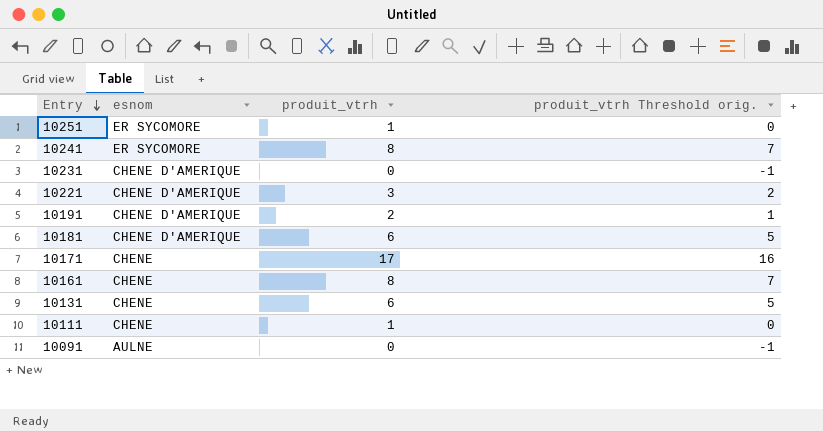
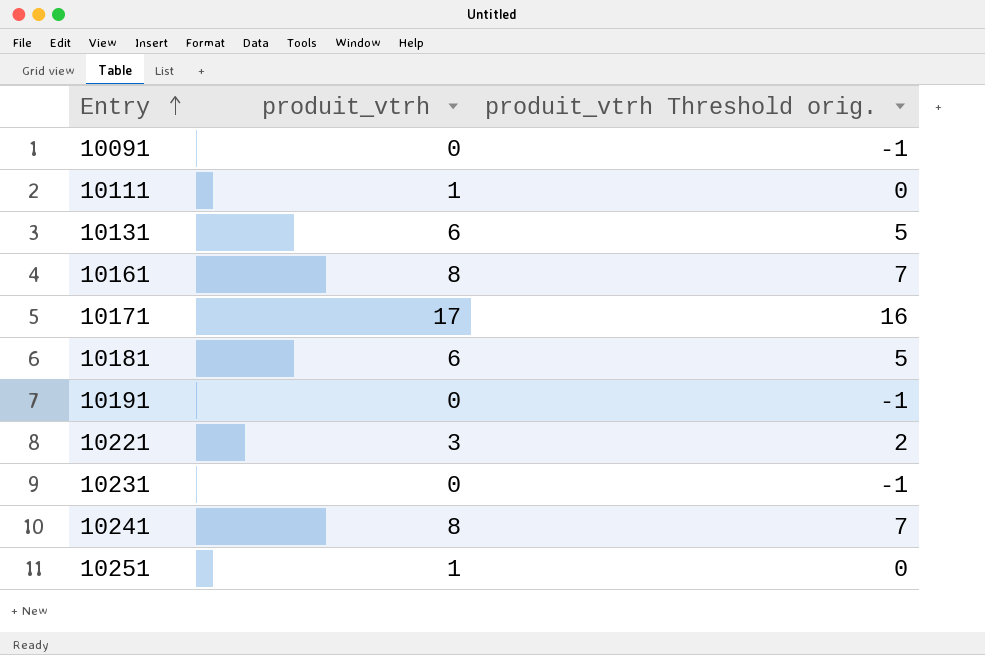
row order: Entry descending -> Entry ascending
column esnom | position: 2 -> none
10191 | produit_vtrh: 2 -> 0
10191 | produit_vtrh Threshold orig.: 1 -> -1

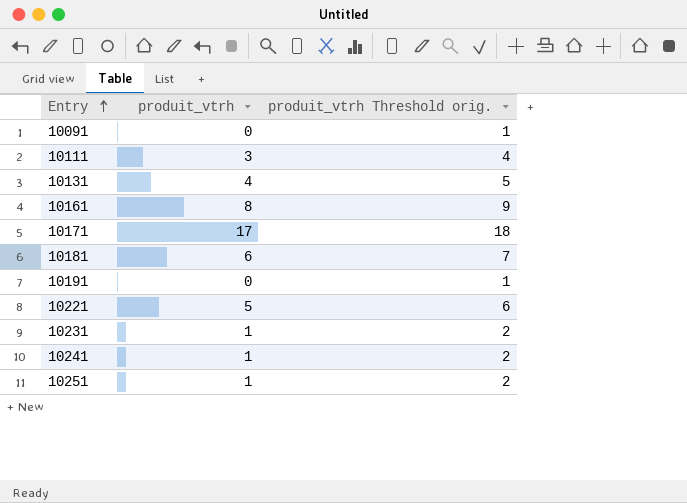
column produit_vtrh Threshold orig. | formula: [produit_vtrh] - 1 -> [produit_vtrh] + 1
10111 | produit_vtrh: 1 -> 3
10131 | produit_vtrh: 6 -> 4
10221 | produit_vtrh: 3 -> 5
10231 | produit_vtrh: 0 -> 1
10241 | produit_vtrh: 8 -> 1

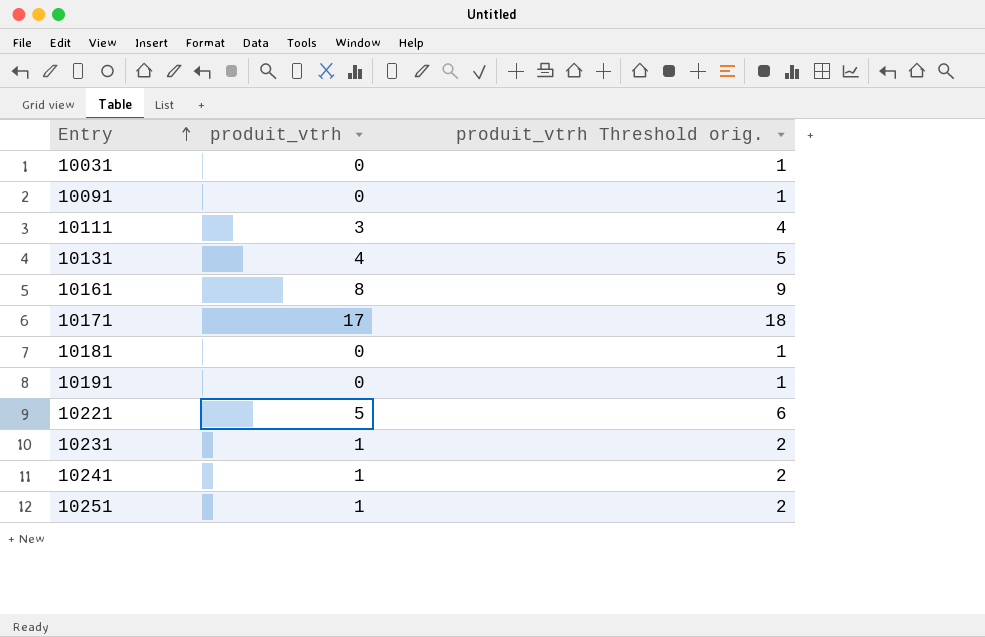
row 10031: none -> 0 | 1
10181 | produit_vtrh: 6 -> 0
10181 | produit_vtrh Threshold orig.: 7 -> 1

